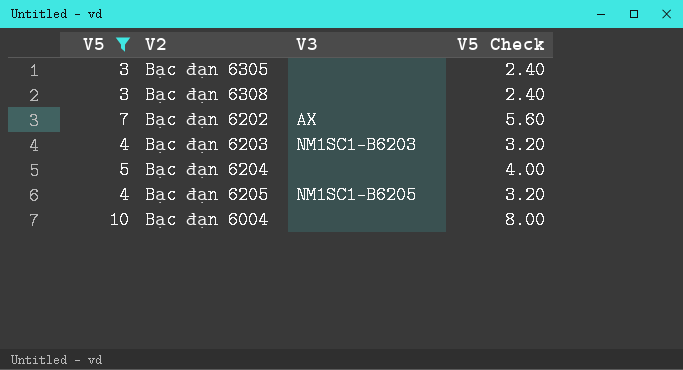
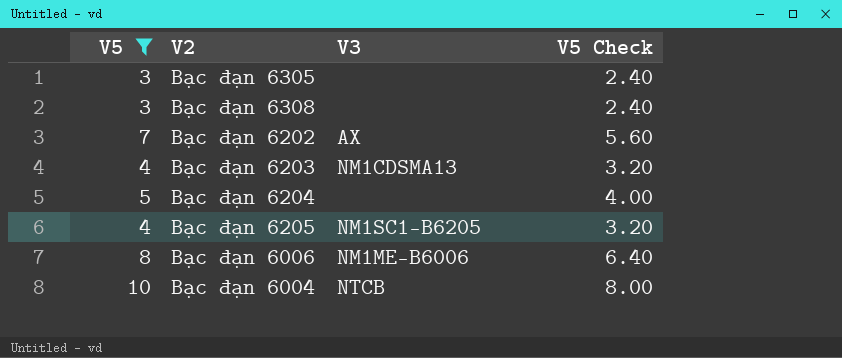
Bạc đạn 6203 | V3: NM1SC1-B6203 -> NM1CDSMA13
row Bạc đạn 6006: none -> 8 | NM1ME-B6006 | 6.40
Bạc đạn 6004 | V3: none -> NTCB

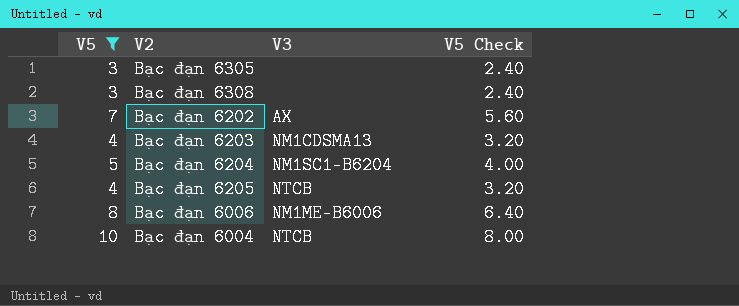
Bạc đạn 6204 | V3: none -> NM1SC1-B6204
Bạc đạn 6205 | V3: NM1SC1-B6205 -> NTCB

